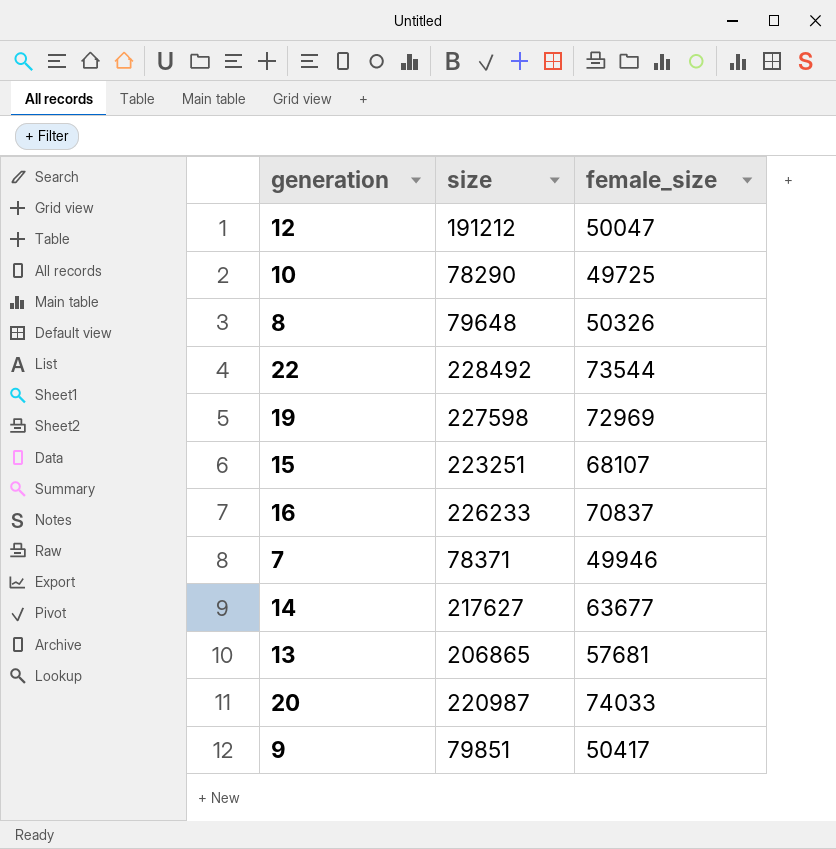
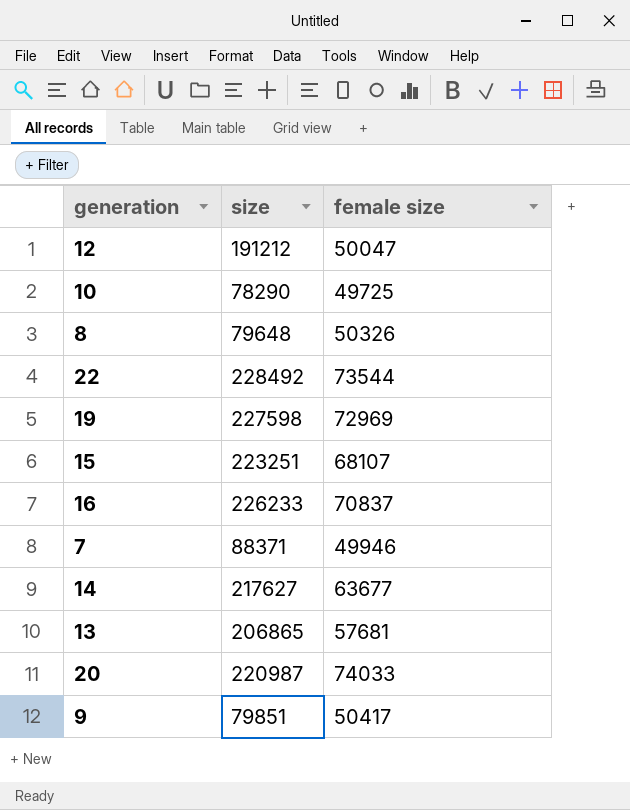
column name: female_size -> female size
7 | size: 78371 -> 88371

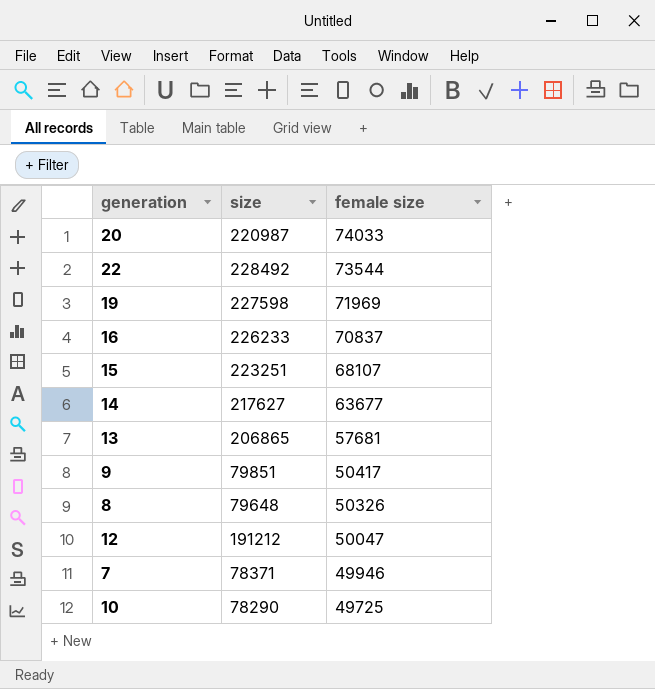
row order: none -> female size descending
19 | female size: 72969 -> 71969
7 | size: 88371 -> 78371

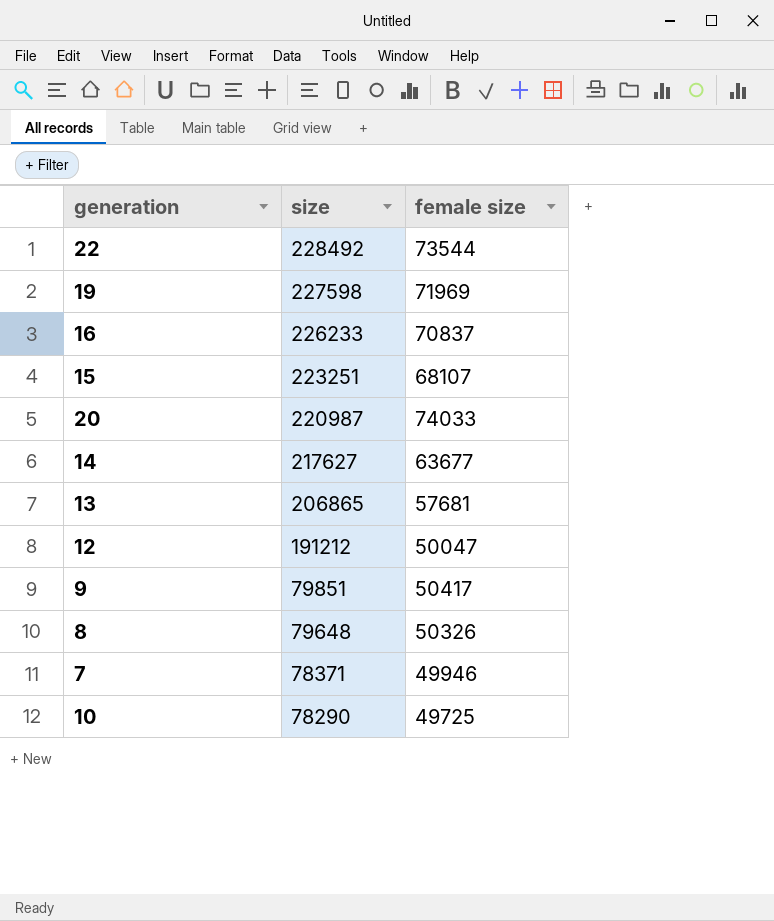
row order: female size descending -> size descending

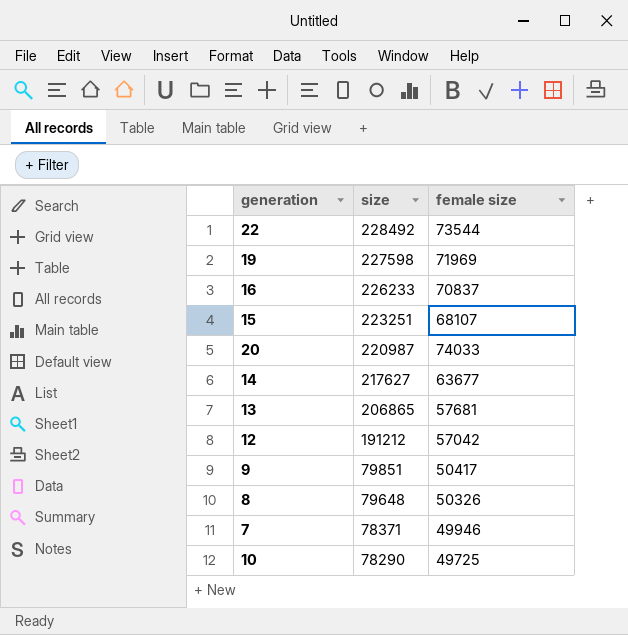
12 | female size: 50047 -> 57042

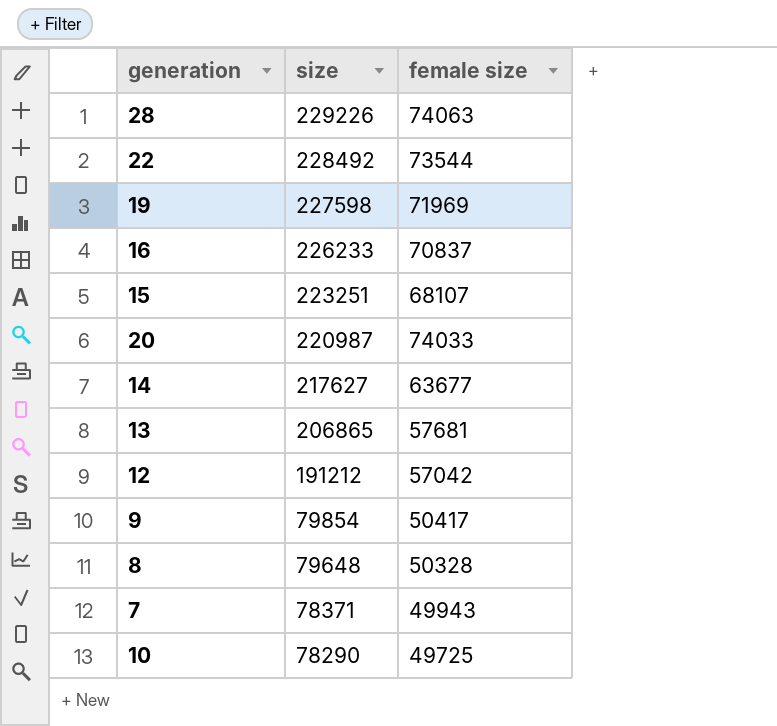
row 28: none -> 229226 | 74063
9 | size: 79851 -> 79854
8 | female size: 50326 -> 50328
7 | female size: 49946 -> 49943

